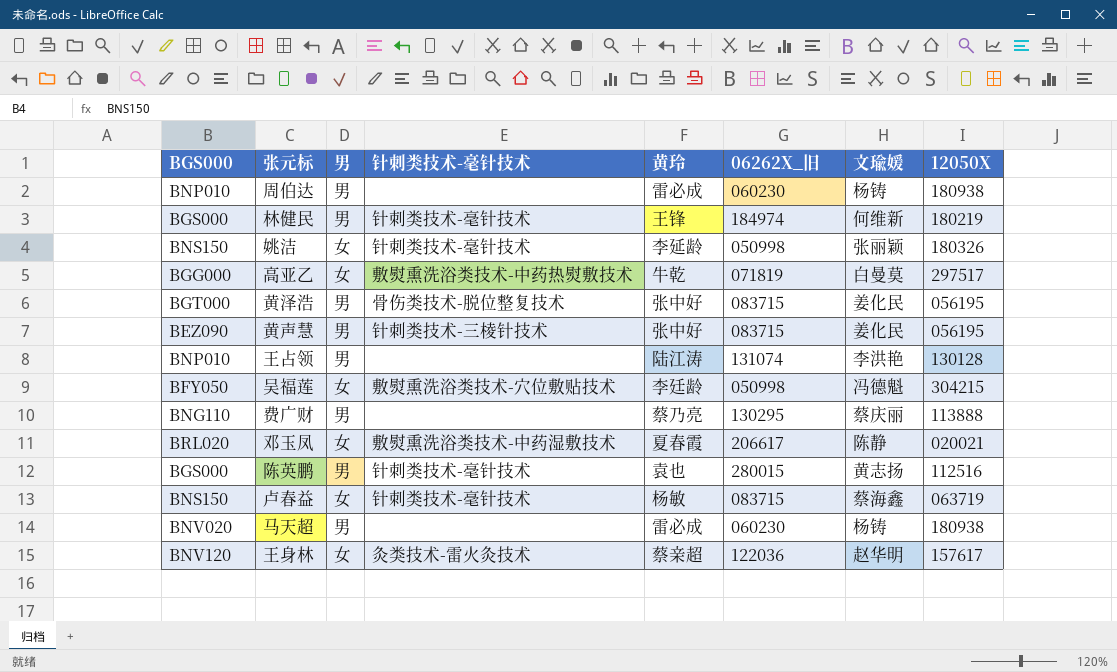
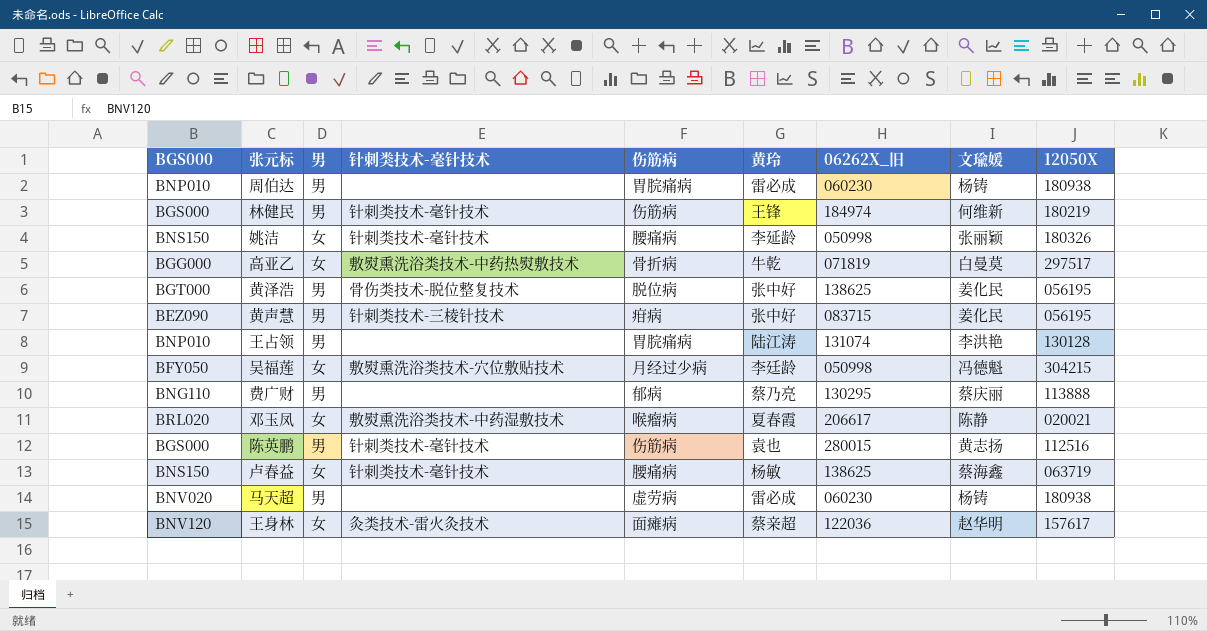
column 伤筋病 | position: none -> 5
黄泽浩 | 06262X_旧: 083715 -> 138625
卢春益 | 06262X_旧: 083715 -> 138625

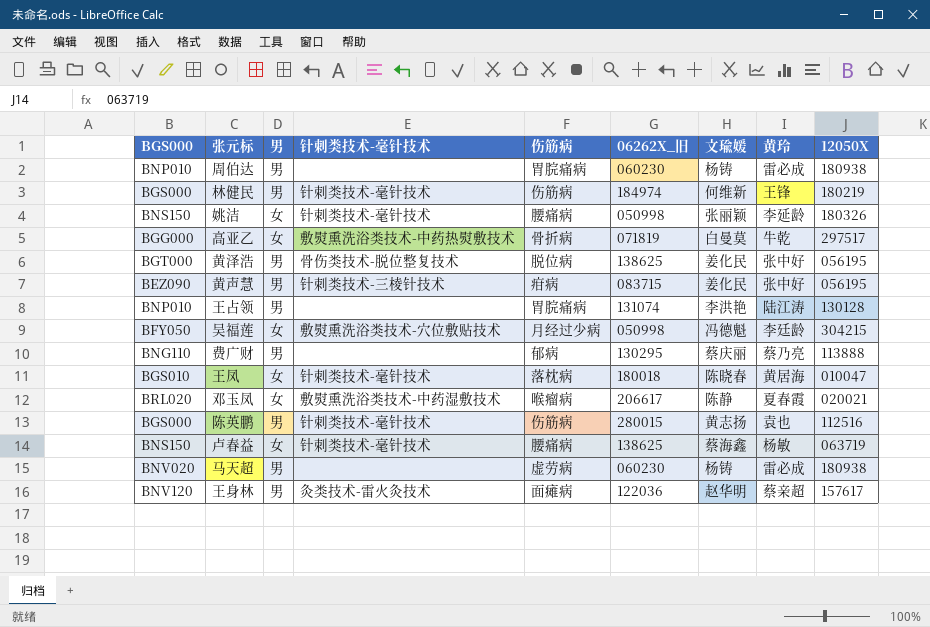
column 黄玲 | position: 6 -> 8
row 王凤: none -> BGS010 | 女 | 针刺类技术-毫针技术 | 落枕病 | 180018 | 陈晓春 | 黄居海 | 010047
王身林 | 男: 女 -> 男

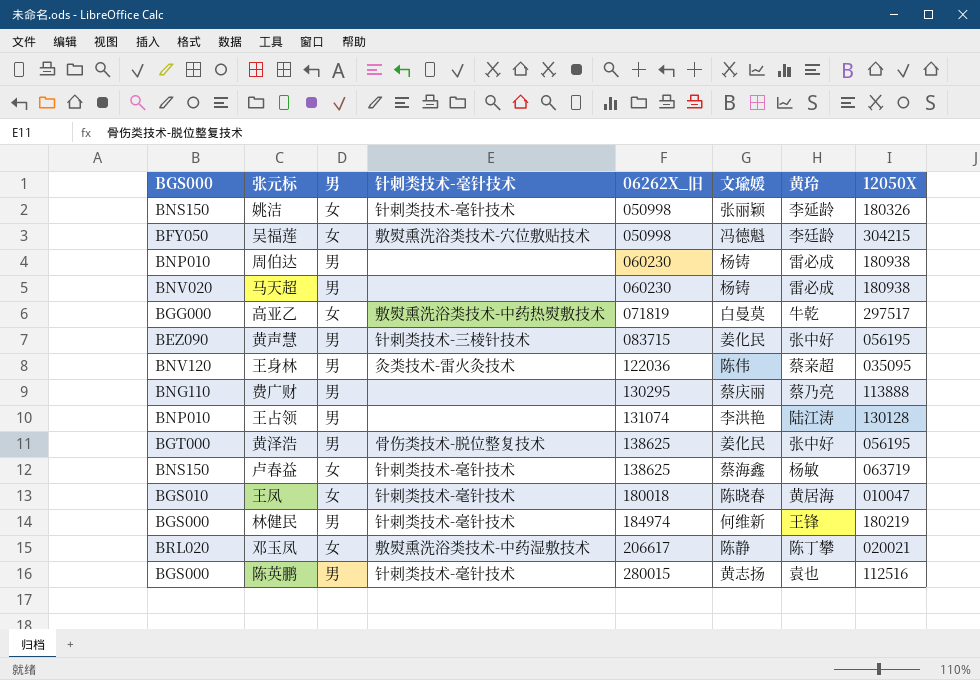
row order: none -> 06262X_旧 ascending
column 伤筋病 | position: 5 -> none
王身林 | 文瑜媛: 赵华明 -> 陈伟
王身林 | 12050X: 157617 -> 035095
邓玉凤 | 黄玲: 夏春霞 -> 陈丁攀

